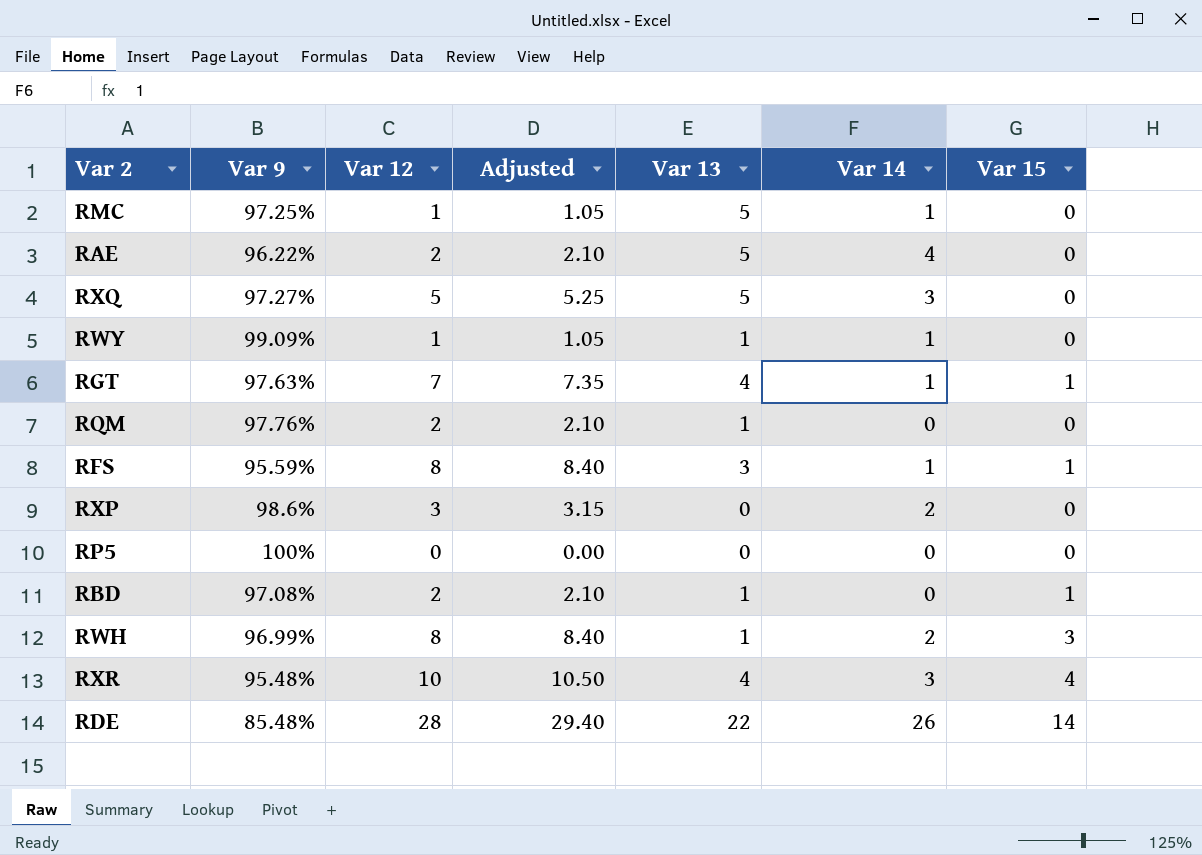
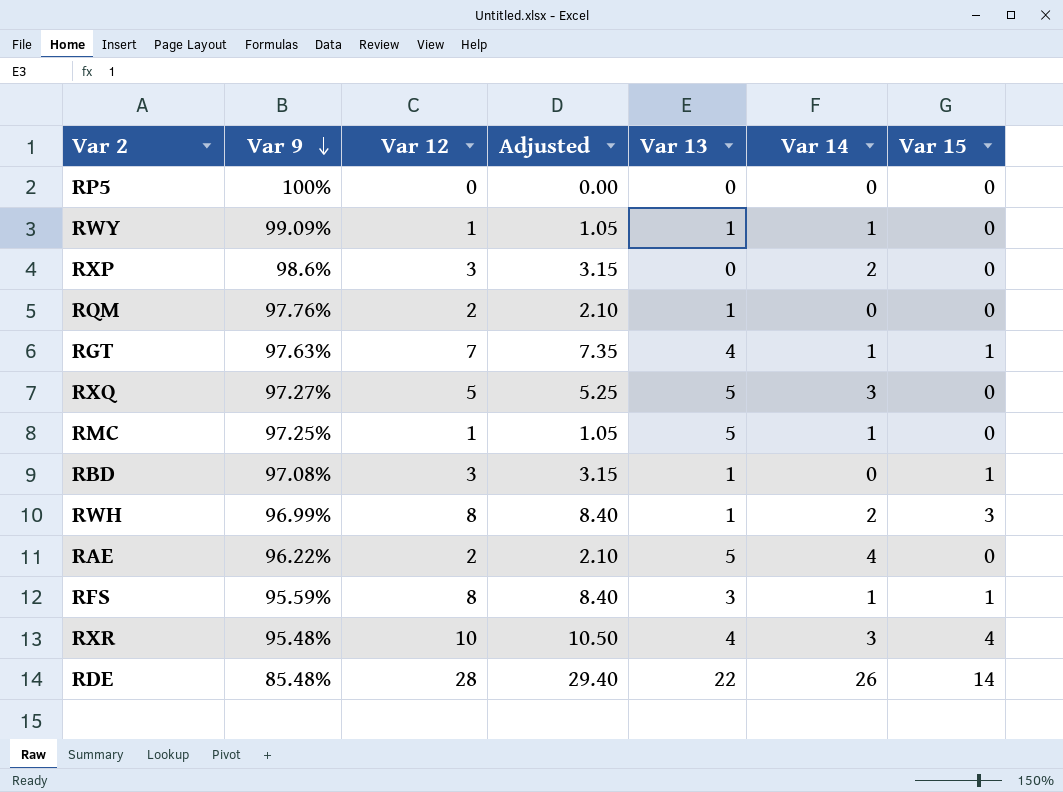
row order: none -> Var 9 descending
RBD | Var 12: 2 -> 3
RBD | Adjusted: 2.10 -> 3.15

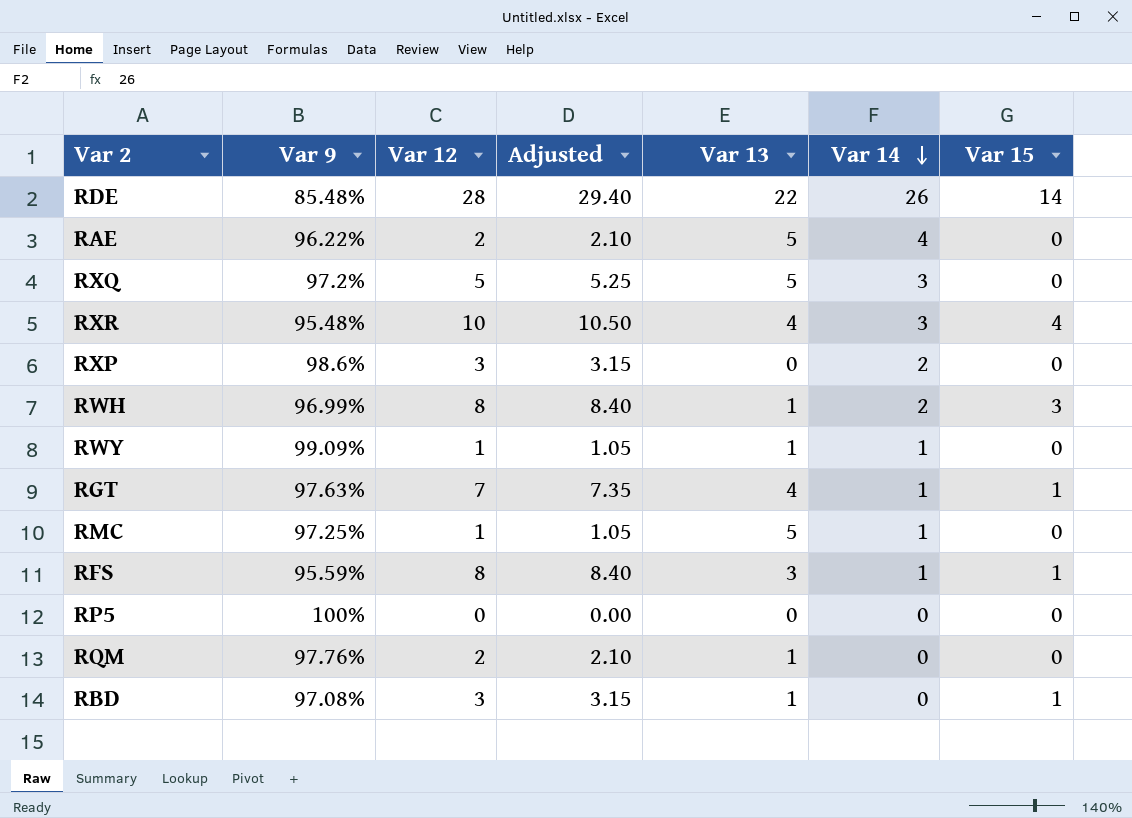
row order: Var 9 descending -> Var 14 descending
RXQ | Var 9: 97.27% -> 97.2%

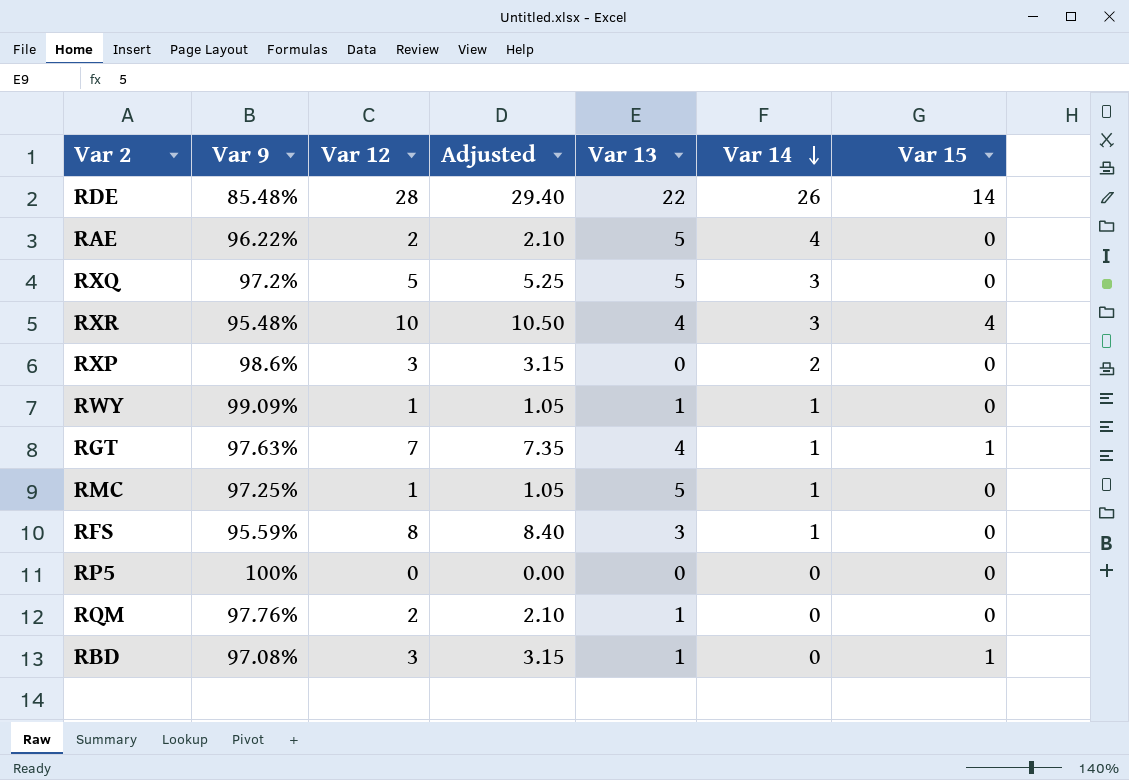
row RWH: 96.99% | 8 | 8.40 | 1 | 2 | 3 -> none
RFS | Var 15: 1 -> 0

